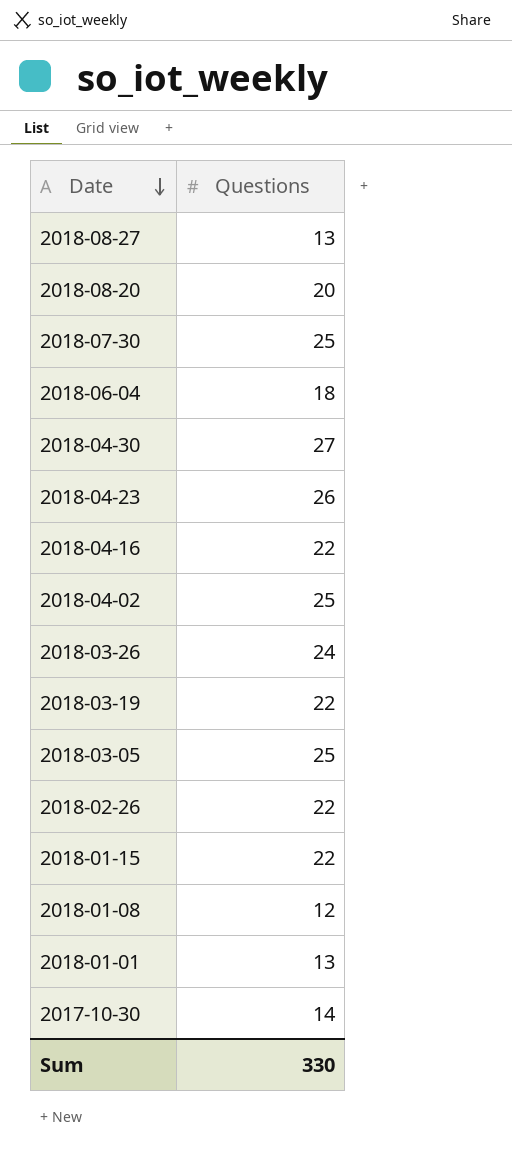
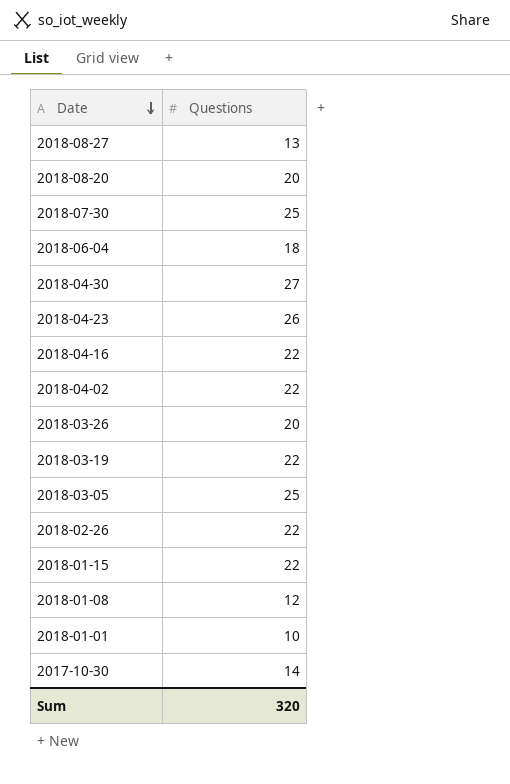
2018-04-02 | Questions: 25 -> 22
2018-03-26 | Questions: 24 -> 20
2018-01-01 | Questions: 13 -> 10
Sum | Questions: 330 -> 320

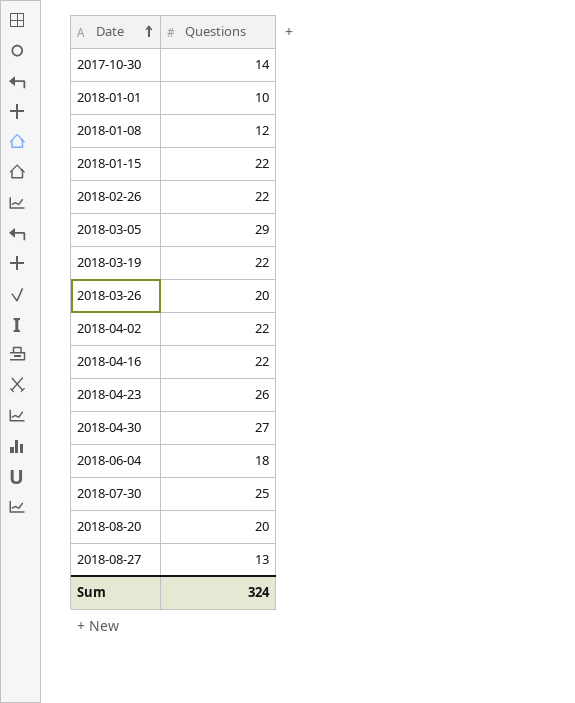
row order: Date descending -> Date ascending
2018-03-05 | Questions: 25 -> 29
Sum | Questions: 320 -> 324

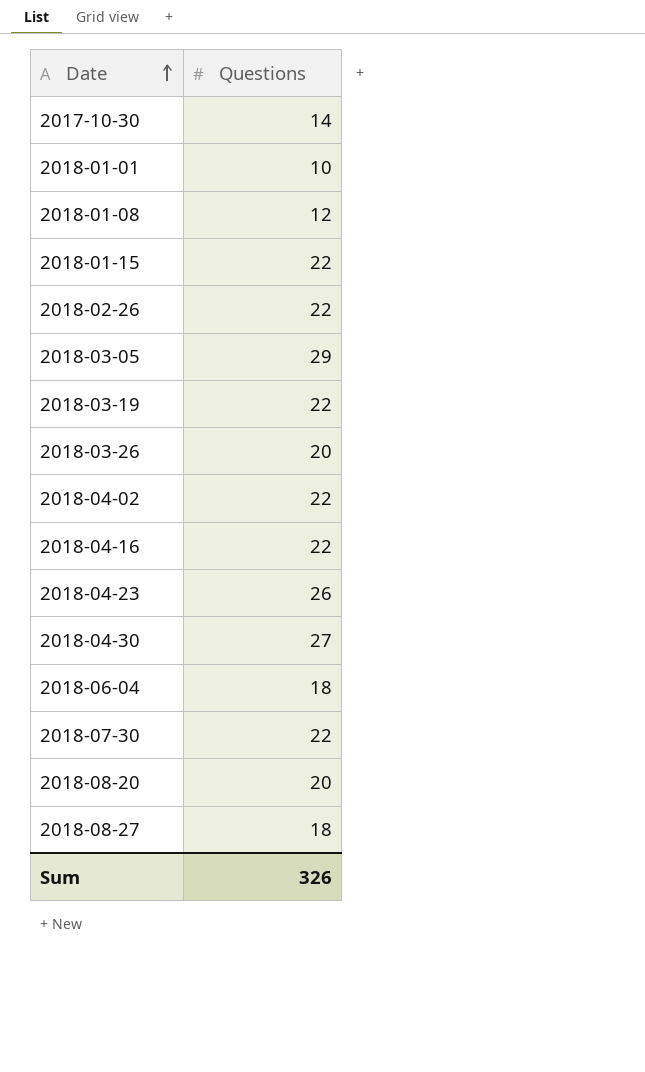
2018-07-30 | Questions: 25 -> 22
2018-08-27 | Questions: 13 -> 18
Sum | Questions: 324 -> 326

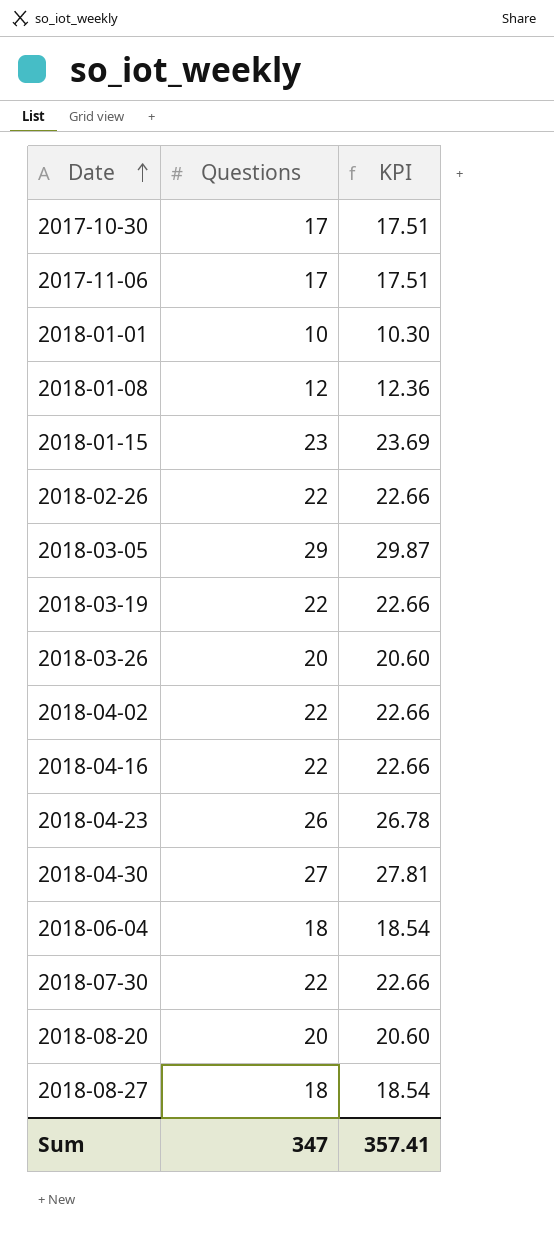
column KPI | formula: none -> [Questions] * 1.03
2017-10-30 | Questions: 14 -> 17
row 2017-11-06: none -> 17 | 17.51
2018-01-15 | Questions: 22 -> 23
Sum | Questions: 326 -> 347

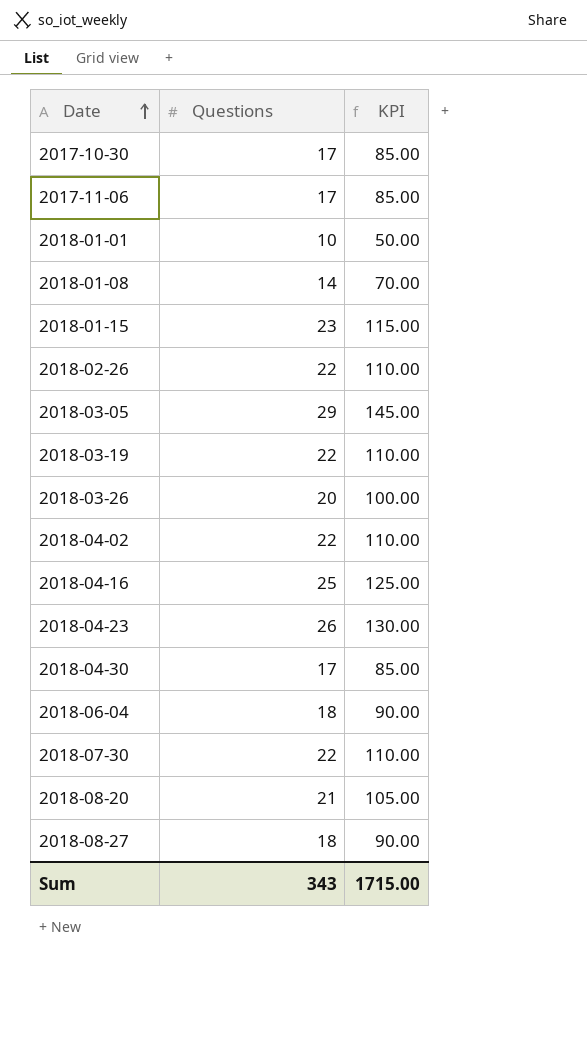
column KPI | formula: [Questions] * 1.03 -> [Questions] * 5
2018-01-08 | Questions: 12 -> 14
2018-04-16 | Questions: 22 -> 25
2018-04-30 | Questions: 27 -> 17
2018-08-20 | Questions: 20 -> 21
Sum | Questions: 347 -> 343
Sum | KPI: 357.41 -> 1715.00

